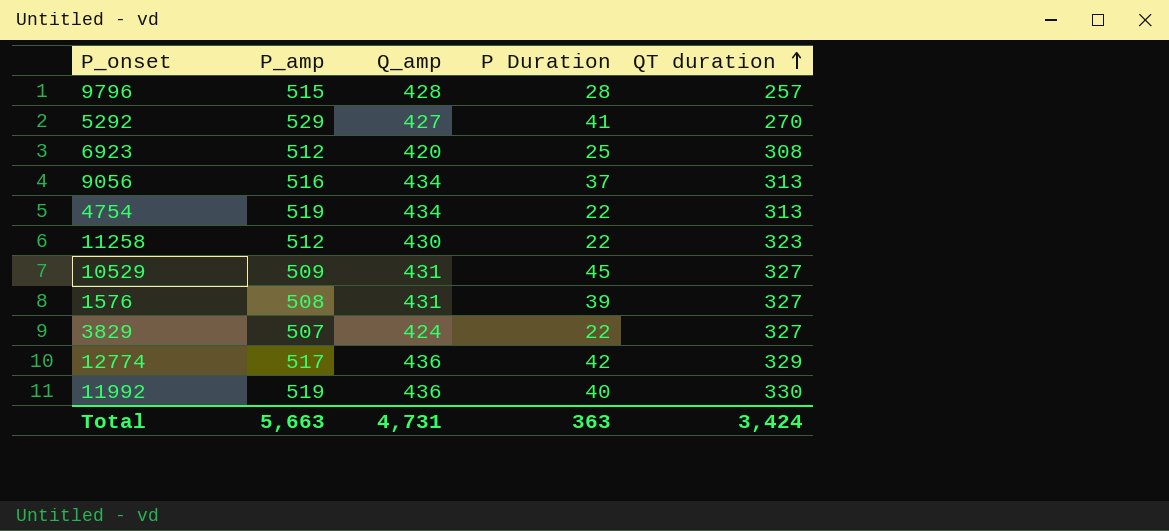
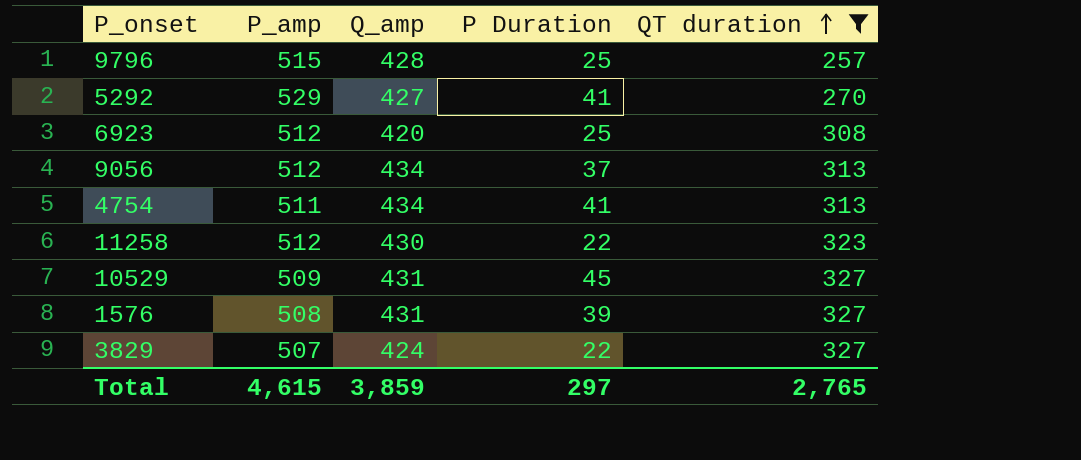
filter: none -> QT duration <= 327
9796 | P Duration: 28 -> 25
9056 | P_amp: 516 -> 512
4754 | P_amp: 519 -> 511
4754 | P Duration: 22 -> 41
Total | P_amp: 5,663 -> 4,615
Total | Q_amp: 4,731 -> 3,859
Total | P Duration: 363 -> 297
Total | QT duration: 3,424 -> 2,765

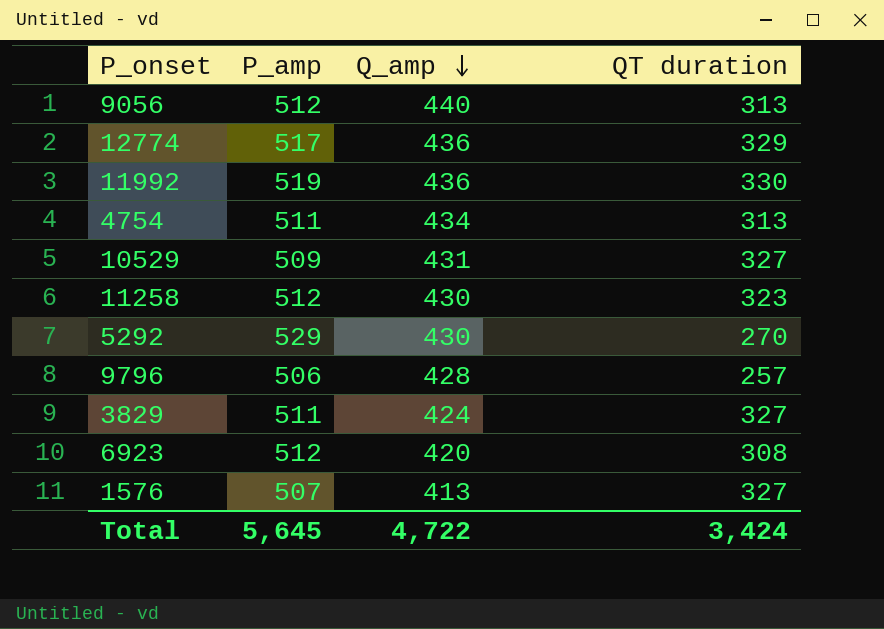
filter: QT duration <= 327 -> none
row order: QT duration ascending -> Q_amp descending
column P Duration | position: 4 -> none
9056 | Q_amp: 434 -> 440
5292 | Q_amp: 427 -> 430
9796 | P_amp: 515 -> 506
3829 | P_amp: 507 -> 511
1576 | P_amp: 508 -> 507
1576 | Q_amp: 431 -> 413
Total | P_amp: 4,615 -> 5,645
Total | Q_amp: 3,859 -> 4,722
Total | QT duration: 2,765 -> 3,424

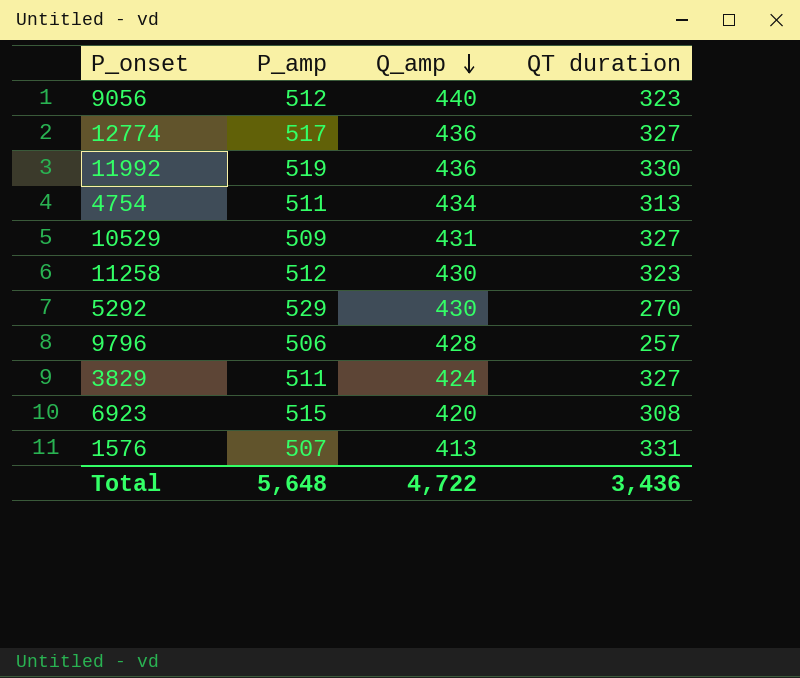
9056 | QT duration: 313 -> 323
12774 | QT duration: 329 -> 327
6923 | P_amp: 512 -> 515
1576 | QT duration: 327 -> 331
Total | P_amp: 5,645 -> 5,648
Total | QT duration: 3,424 -> 3,436

